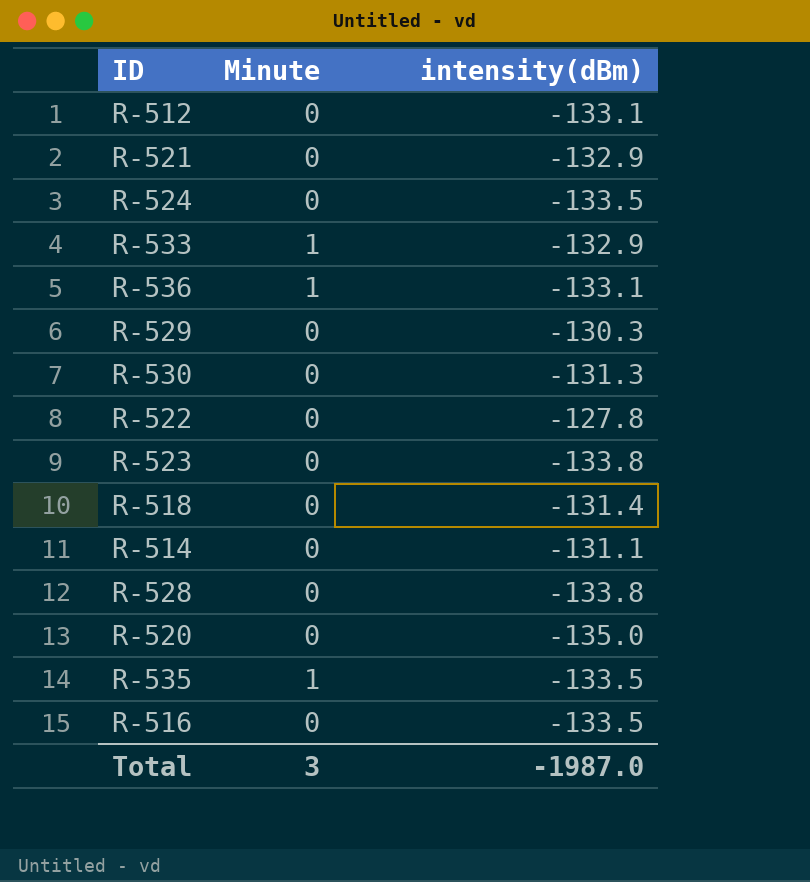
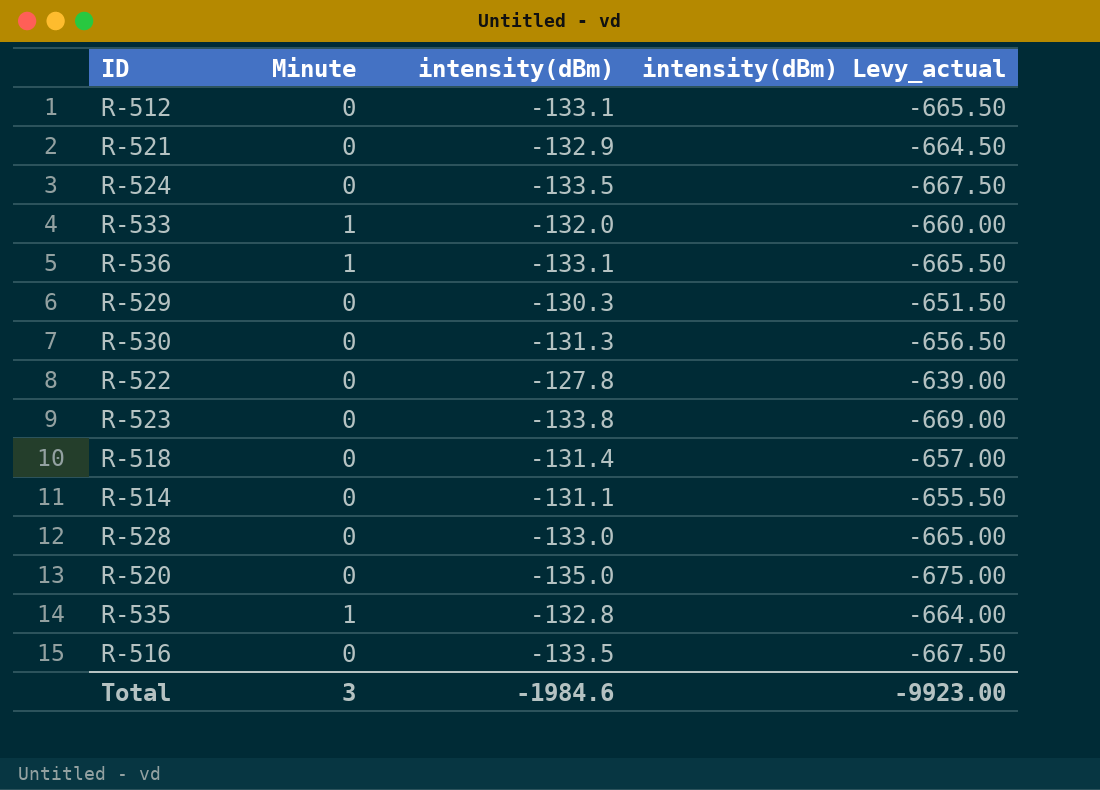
column intensity(dBm) Levy_actual | formula: none -> [intensity(dBm)] * 5
R-533 | intensity(dBm): -132.9 -> -132.0
R-528 | intensity(dBm): -133.8 -> -133.0
R-535 | intensity(dBm): -133.5 -> -132.8
Total | intensity(dBm): -1987.0 -> -1984.6

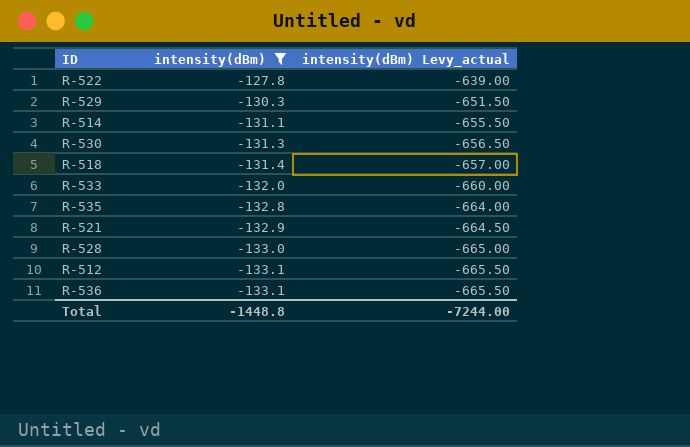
filter: none -> intensity(dBm) >= -133.1
row order: none -> intensity(dBm) descending
column Minute | position: 2 -> none
Total | intensity(dBm): -1984.6 -> -1448.8
Total | intensity(dBm) Levy_actual: -9923.00 -> -7244.00

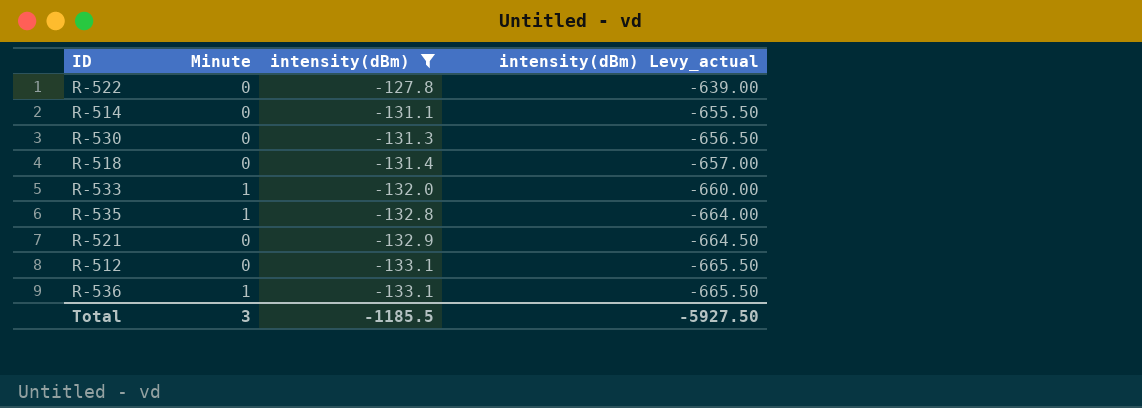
column Minute | position: none -> 2
row R-529: -130.3 | -651.50 -> none
row R-528: -133.0 | -665.00 -> none
Total | intensity(dBm): -1448.8 -> -1185.5
Total | intensity(dBm) Levy_actual: -7244.00 -> -5927.50

